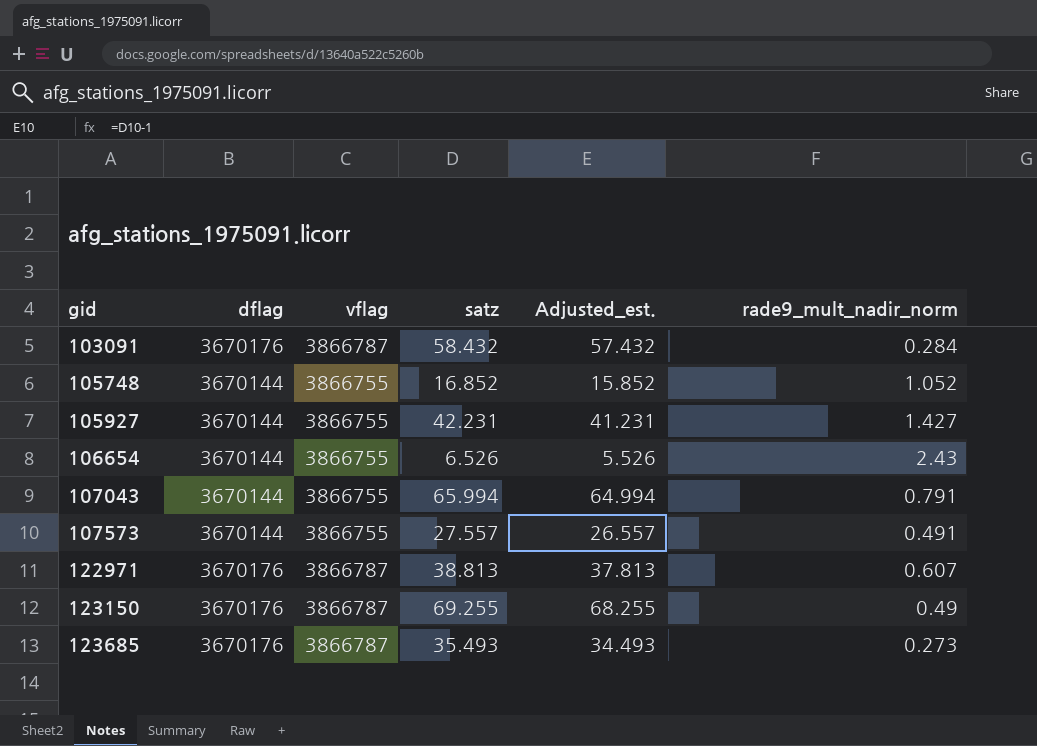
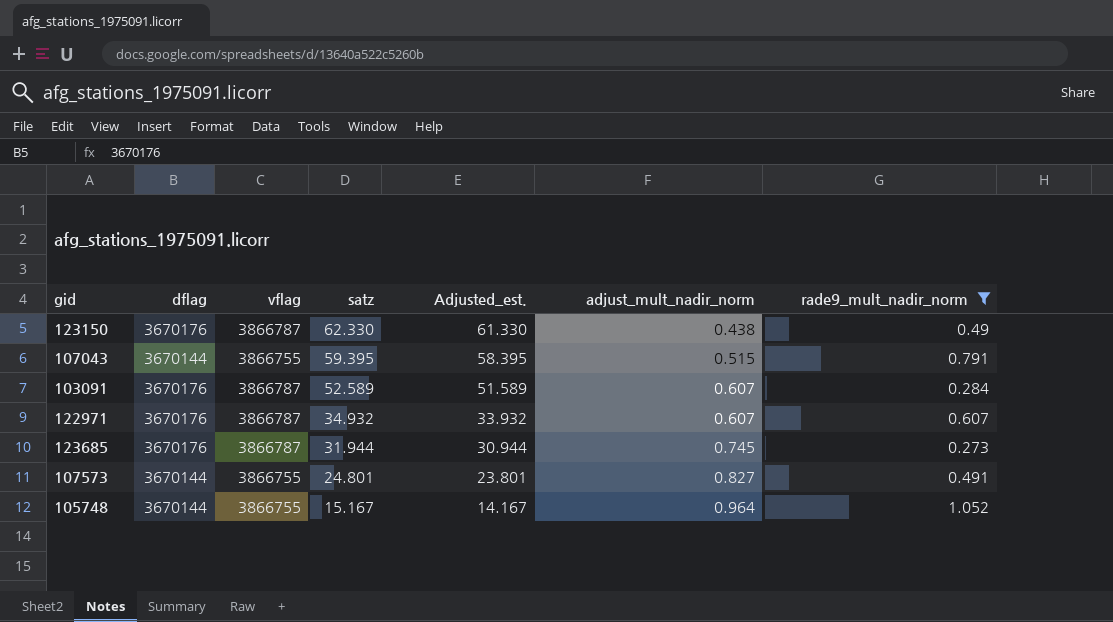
filter: none -> rade9_mult_nadir_norm <= 1.052
row order: gid ascending -> satz descending
column adjust_mult_nadir_norm | position: none -> 6
123150 | satz: 69.255 -> 62.330
123150 | Adjusted_est.: 68.255 -> 61.330
107043 | satz: 65.994 -> 59.395
107043 | Adjusted_est.: 64.994 -> 58.395
103091 | satz: 58.432 -> 52.589
103091 | Adjusted_est.: 57.432 -> 51.589
122971 | satz: 38.813 -> 34.932
122971 | Adjusted_est.: 37.813 -> 33.932
123685 | satz: 35.493 -> 31.944
123685 | Adjusted_est.: 34.493 -> 30.944
107573 | satz: 27.557 -> 24.801
107573 | Adjusted_est.: 26.557 -> 23.801
105748 | satz: 16.852 -> 15.167
105748 | Adjusted_est.: 15.852 -> 14.167

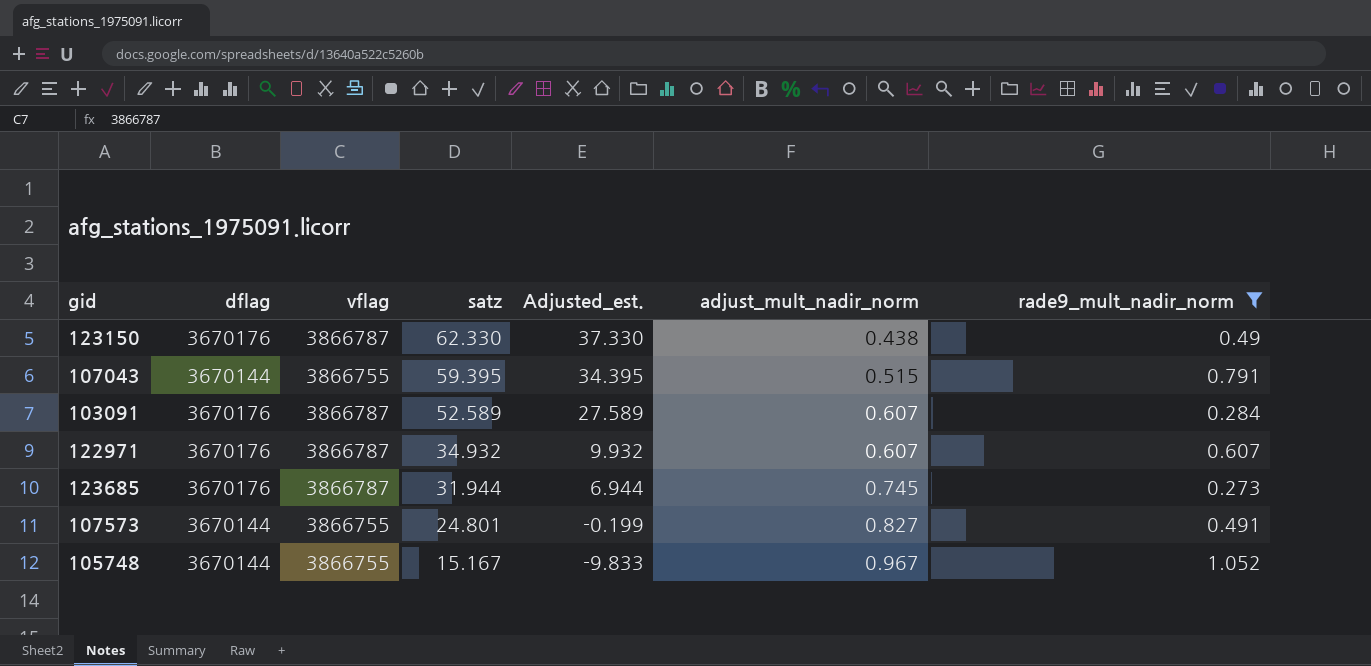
column Adjusted_est. | formula: [satz] - 1 -> [satz] - 25
105748 | adjust_mult_nadir_norm: 0.964 -> 0.967

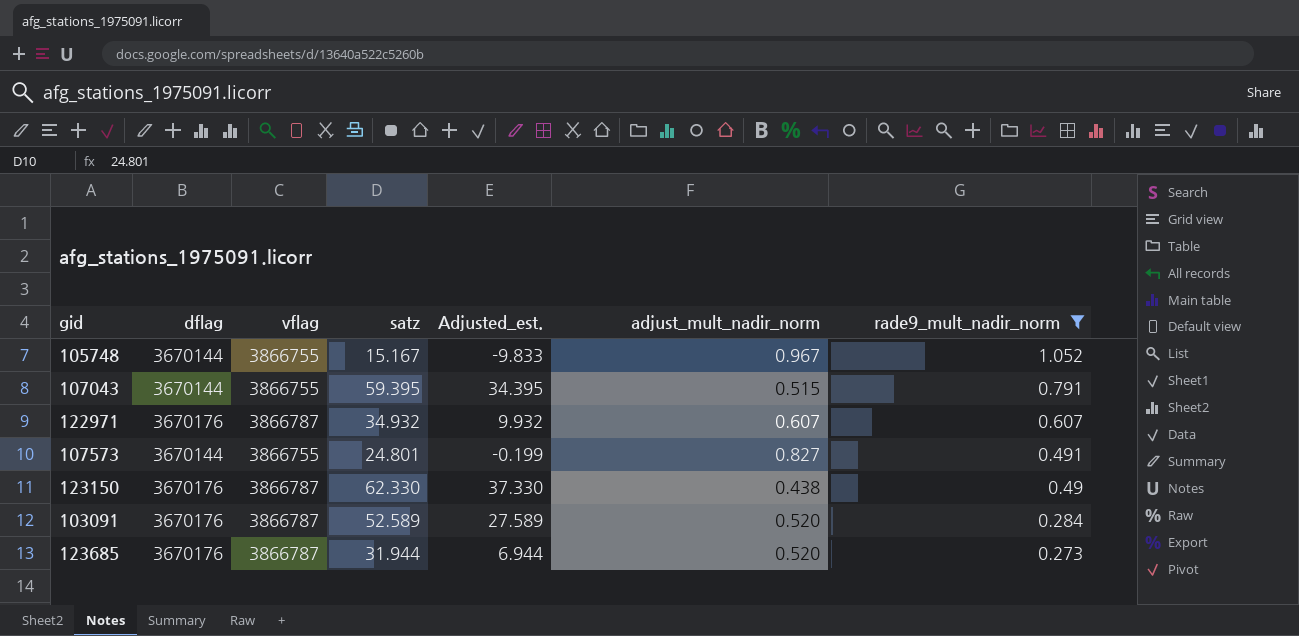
row order: satz descending -> rade9_mult_nadir_norm descending
103091 | adjust_mult_nadir_norm: 0.607 -> 0.520
123685 | adjust_mult_nadir_norm: 0.745 -> 0.520

